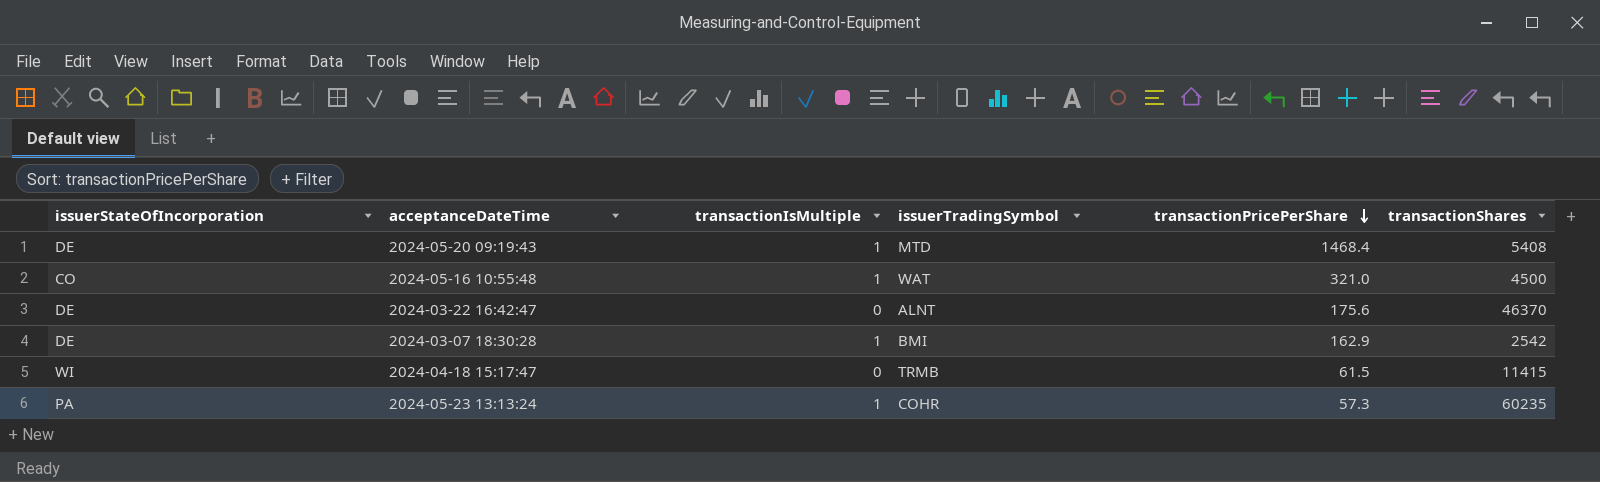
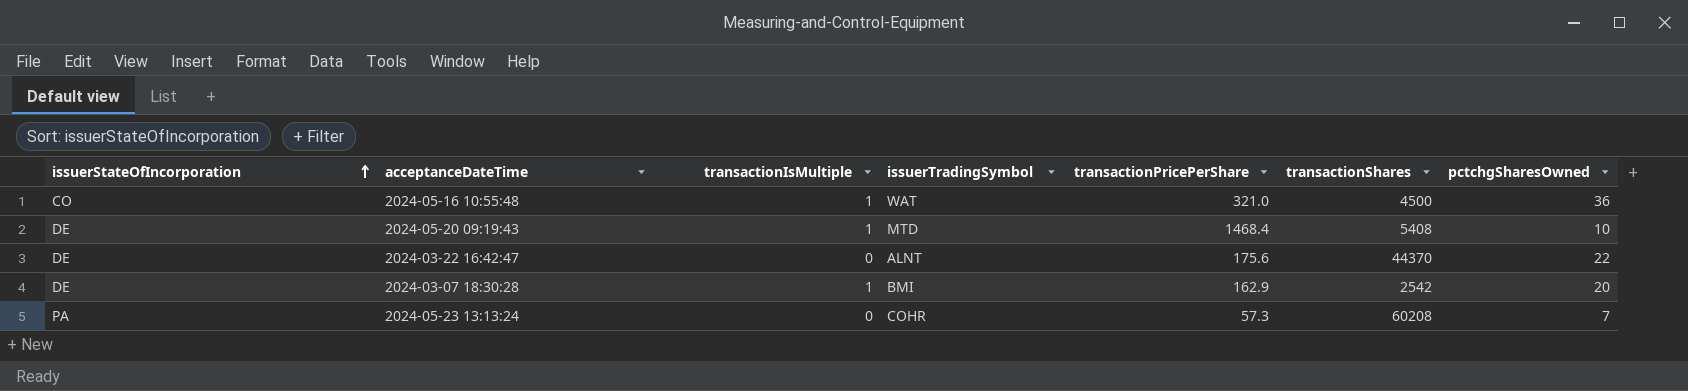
row order: transactionPricePerShare descending -> issuerStateOfIncorporation ascending
column pctchgSharesOwned | position: none -> 7
row 2024-04-18 15:17:47: WI | 0 | TRMB | 61.5 | 11415 -> none
2024-03-22 16:42:47 | transactionShares: 46370 -> 44370
2024-05-23 13:13:24 | transactionIsMultiple: 1 -> 0
2024-05-23 13:13:24 | transactionShares: 60235 -> 60208

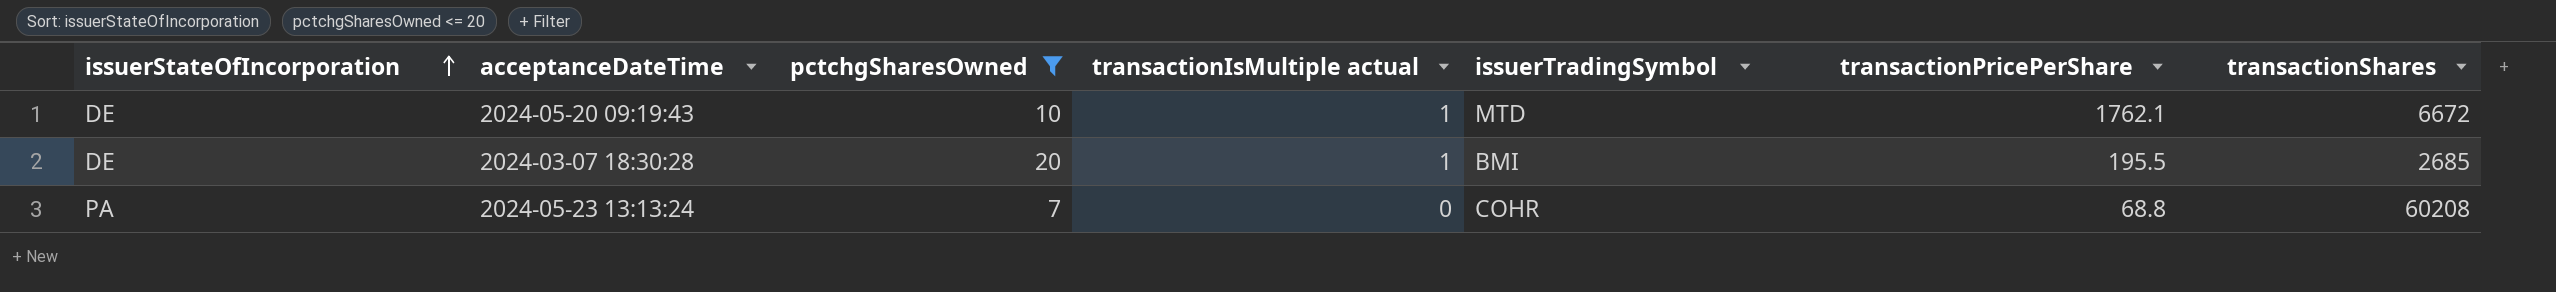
filter: none -> pctchgSharesOwned <= 20
column pctchgSharesOwned | position: 7 -> 3
column name: transactionIsMultiple -> transactionIsMultiple actual
2024-05-20 09:19:43 | transactionPricePerShare: 1468.4 -> 1762.1
2024-05-20 09:19:43 | transactionShares: 5408 -> 6672
2024-03-07 18:30:28 | transactionPricePerShare: 162.9 -> 195.5
2024-03-07 18:30:28 | transactionShares: 2542 -> 2685
2024-05-23 13:13:24 | transactionPricePerShare: 57.3 -> 68.8

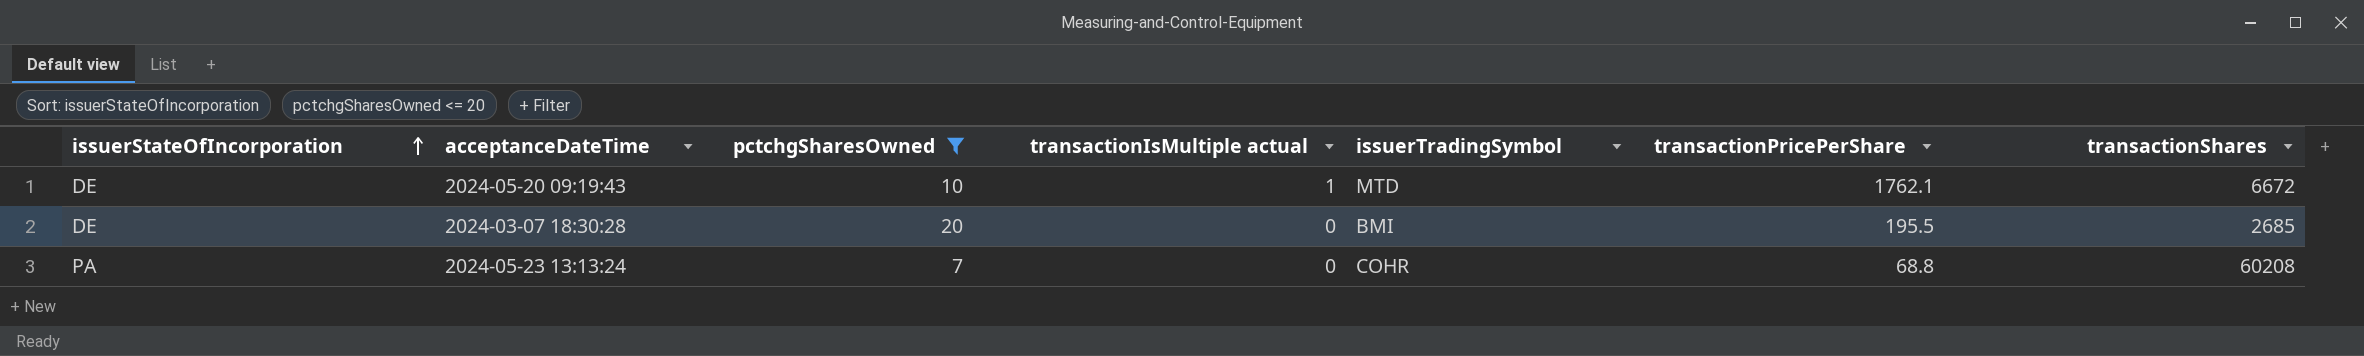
2024-03-07 18:30:28 | transactionIsMultiple actual: 1 -> 0

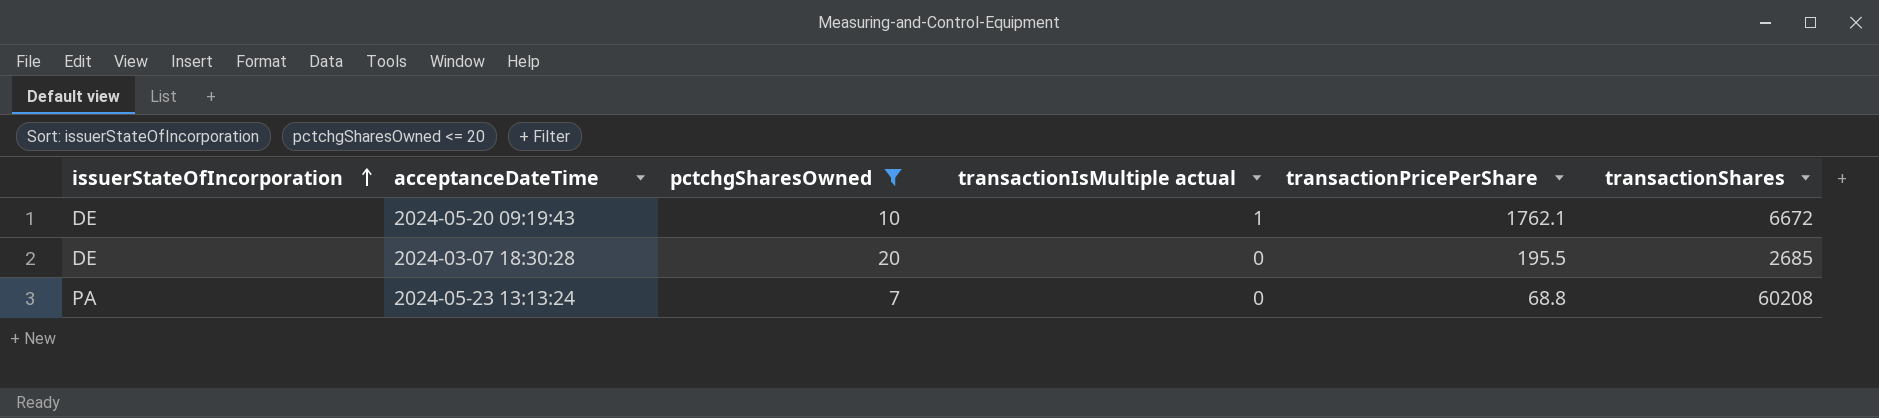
column issuerTradingSymbol | position: 5 -> none

